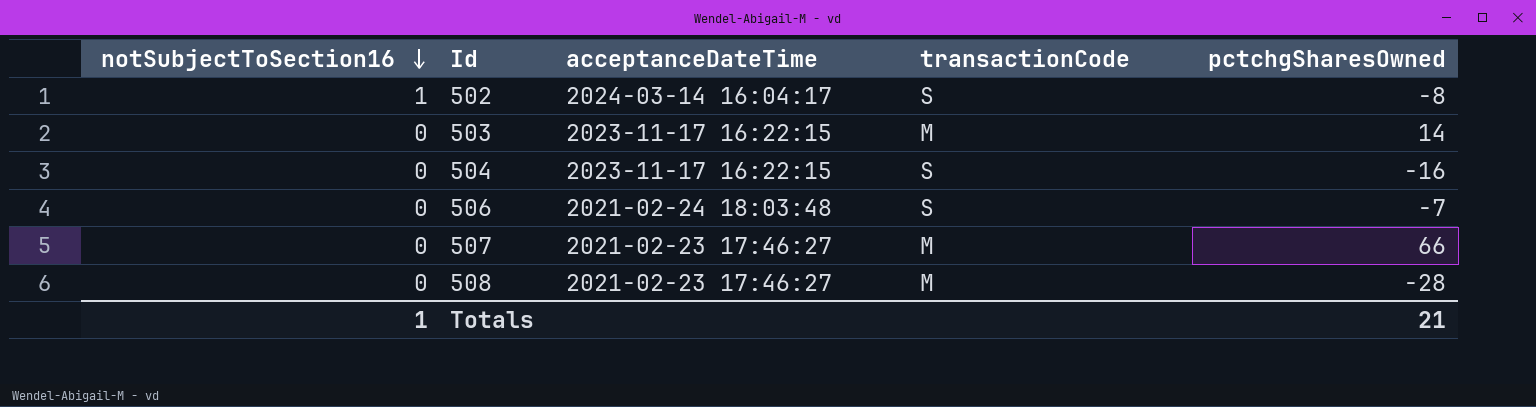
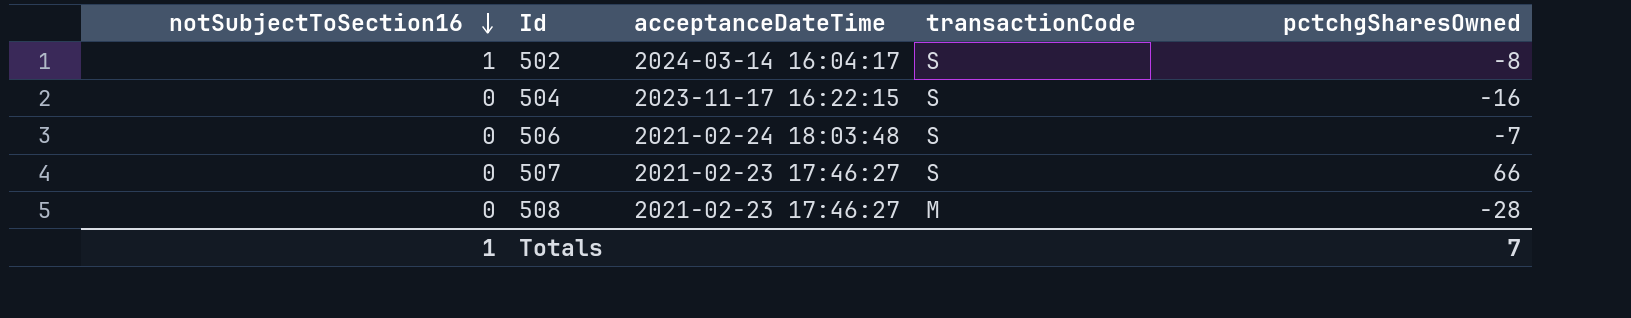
row 503: 0 | 2023-11-17 16:22:15 | M | 14 -> none
507 | transactionCode: M -> S
Totals | pctchgSharesOwned: 21 -> 7

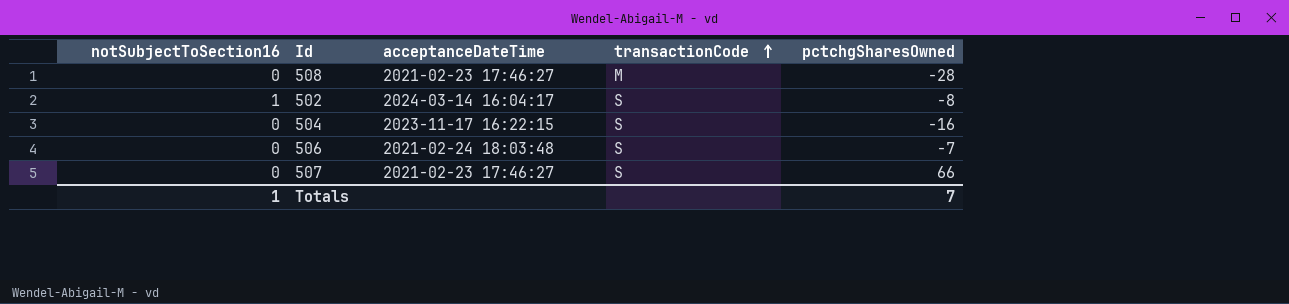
row order: notSubjectToSection16 descending -> transactionCode ascending

